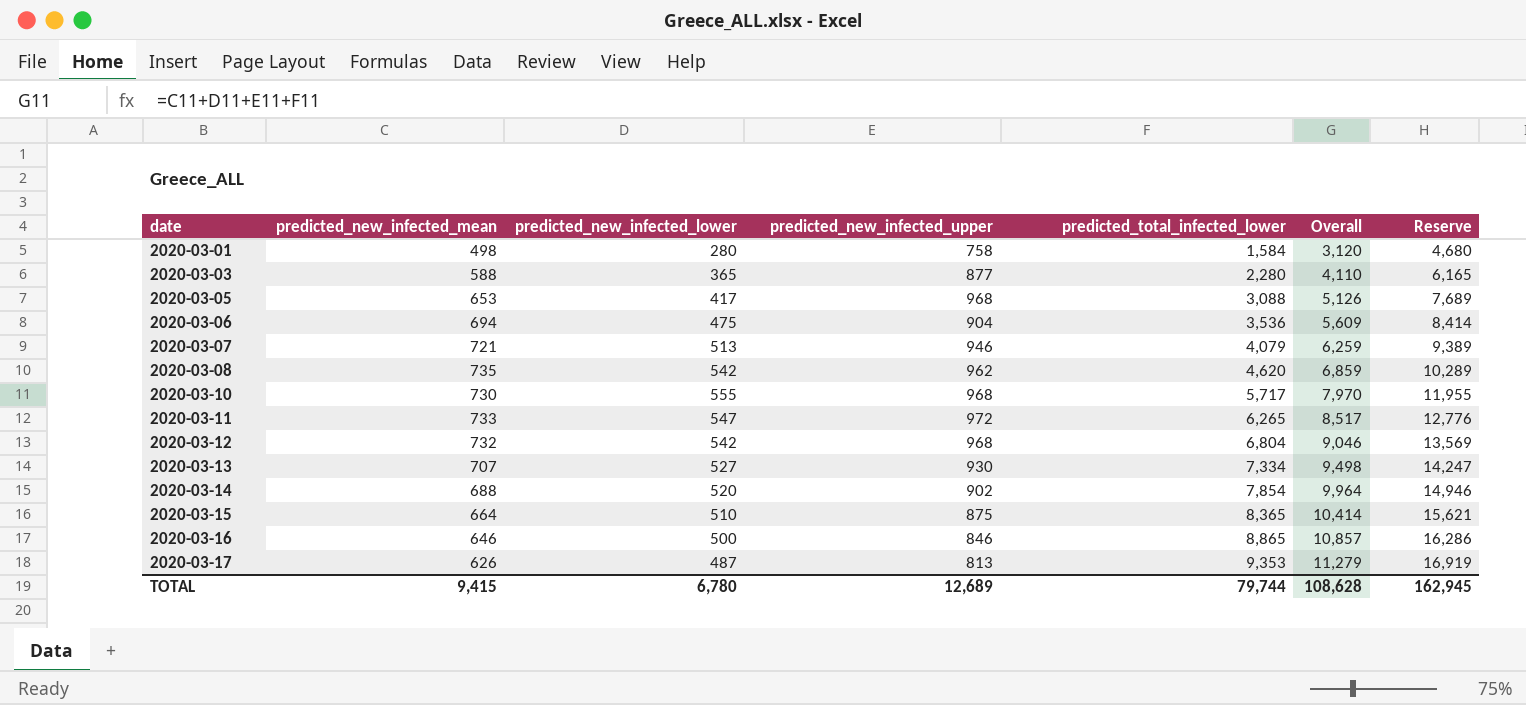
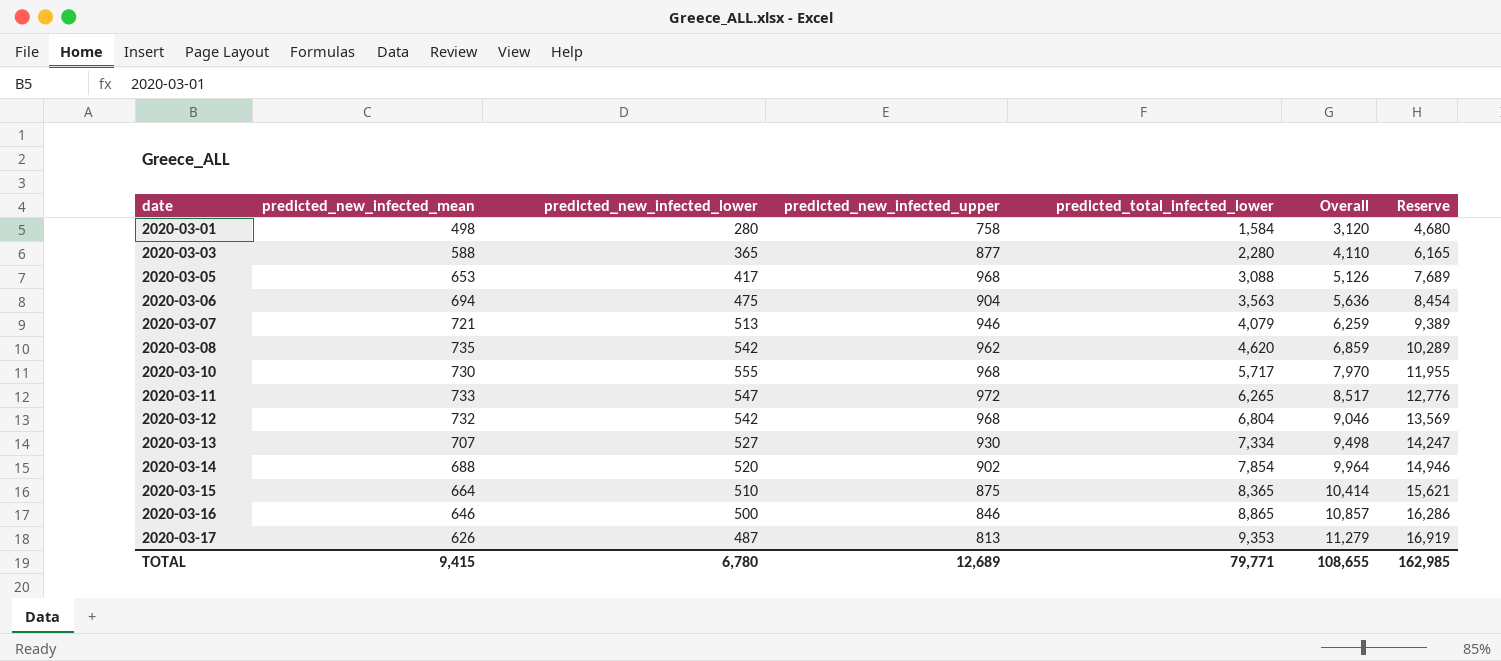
2020-03-06 | predicted_total_infected_lower: 3,536 -> 3,563
2020-03-06 | Overall: 5,609 -> 5,636
2020-03-06 | Reserve: 8,414 -> 8,454
TOTAL | predicted_total_infected_lower: 79,744 -> 79,771
TOTAL | Overall: 108,628 -> 108,655
TOTAL | Reserve: 162,945 -> 162,985

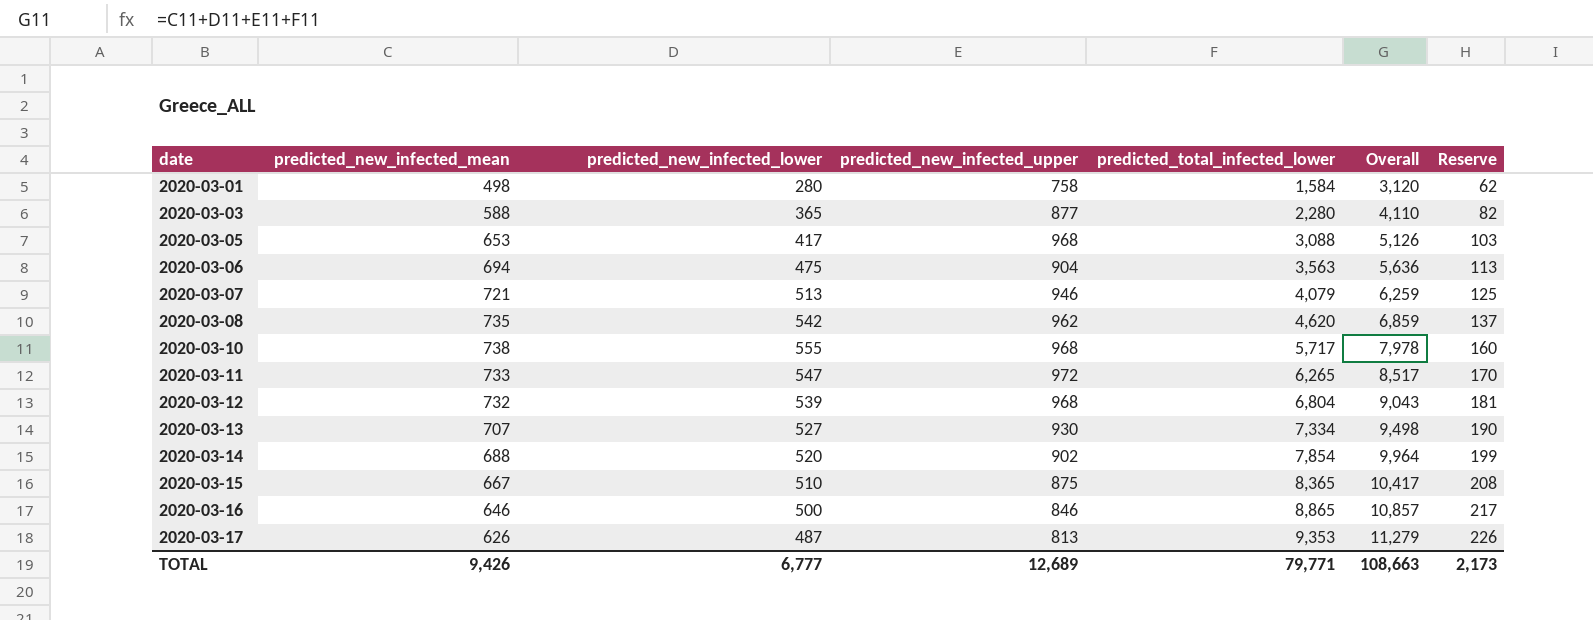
column Reserve | formula: [Overall] * 1.5 -> [Overall] * 0.02
2020-03-10 | predicted_new_infected_mean: 730 -> 738
2020-03-10 | Overall: 7,970 -> 7,978
2020-03-12 | predicted_new_infected_lower: 542 -> 539
2020-03-12 | Overall: 9,046 -> 9,043
2020-03-15 | predicted_new_infected_mean: 664 -> 667
2020-03-15 | Overall: 10,414 -> 10,417
TOTAL | predicted_new_infected_mean: 9,415 -> 9,426
TOTAL | predicted_new_infected_lower: 6,780 -> 6,777
TOTAL | Overall: 108,655 -> 108,663
TOTAL | Reserve: 162,985 -> 2,173

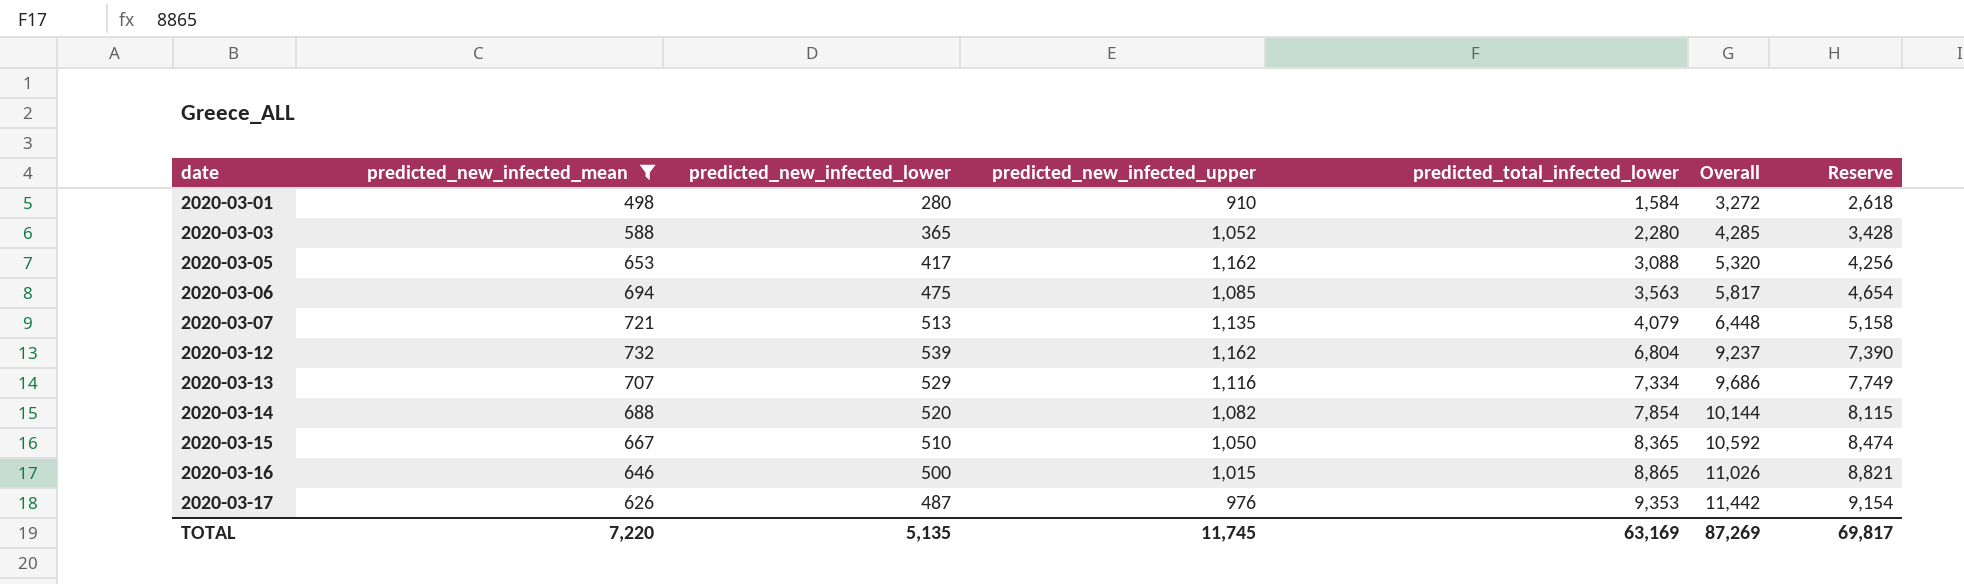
filter: none -> predicted_new_infected_mean <= 732
column Reserve | formula: [Overall] * 0.02 -> [Overall] * 0.8
2020-03-01 | predicted_new_infected_upper: 758 -> 910
2020-03-01 | Overall: 3,120 -> 3,272
2020-03-03 | predicted_new_infected_upper: 877 -> 1,052
2020-03-03 | Overall: 4,110 -> 4,285
2020-03-05 | predicted_new_infected_upper: 968 -> 1,162
2020-03-05 | Overall: 5,126 -> 5,320
2020-03-06 | predicted_new_infected_upper: 904 -> 1,085
2020-03-06 | Overall: 5,636 -> 5,817
2020-03-07 | predicted_new_infected_upper: 946 -> 1,135
2020-03-07 | Overall: 6,259 -> 6,448
2020-03-12 | predicted_new_infected_upper: 968 -> 1,162
2020-03-12 | Overall: 9,043 -> 9,237
2020-03-13 | predicted_new_infected_lower: 527 -> 529
2020-03-13 | predicted_new_infected_upper: 930 -> 1,116
2020-03-13 | Overall: 9,498 -> 9,686
2020-03-14 | predicted_new_infected_upper: 902 -> 1,082
2020-03-14 | Overall: 9,964 -> 10,144
2020-03-15 | predicted_new_infected_upper: 875 -> 1,050
2020-03-15 | Overall: 10,417 -> 10,592
2020-03-16 | predicted_new_infected_upper: 846 -> 1,015
2020-03-16 | Overall: 10,857 -> 11,026
2020-03-17 | predicted_new_infected_upper: 813 -> 976
2020-03-17 | Overall: 11,279 -> 11,442
TOTAL | predicted_new_infected_mean: 9,426 -> 7,220
TOTAL | predicted_new_infected_lower: 6,777 -> 5,135
TOTAL | predicted_new_infected_upper: 12,689 -> 11,745
TOTAL | predicted_total_infected_lower: 79,771 -> 63,169
TOTAL | Overall: 108,663 -> 87,269
TOTAL | Reserve: 2,173 -> 69,817

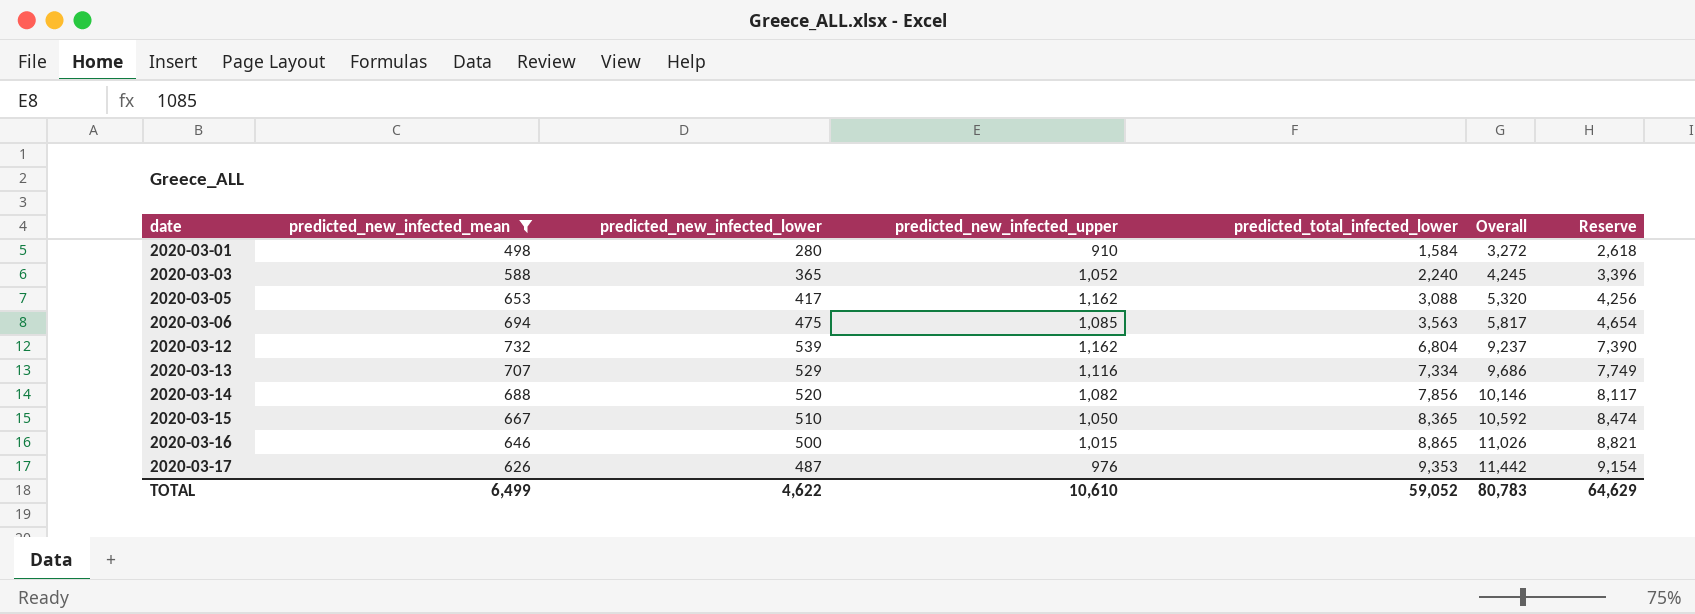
row 2020-03-07: 721 | 513 | 1,135 | 4,079 | 6,448 | 5,158 -> none
2020-03-03 | predicted_total_infected_lower: 2,280 -> 2,240
2020-03-03 | Overall: 4,285 -> 4,245
2020-03-03 | Reserve: 3,428 -> 3,396
2020-03-14 | predicted_total_infected_lower: 7,854 -> 7,856
2020-03-14 | Overall: 10,144 -> 10,146
2020-03-14 | Reserve: 8,115 -> 8,117
TOTAL | predicted_new_infected_mean: 7,220 -> 6,499
TOTAL | predicted_new_infected_lower: 5,135 -> 4,622
TOTAL | predicted_new_infected_upper: 11,745 -> 10,610
TOTAL | predicted_total_infected_lower: 63,169 -> 59,052
TOTAL | Overall: 87,269 -> 80,783
TOTAL | Reserve: 69,817 -> 64,629

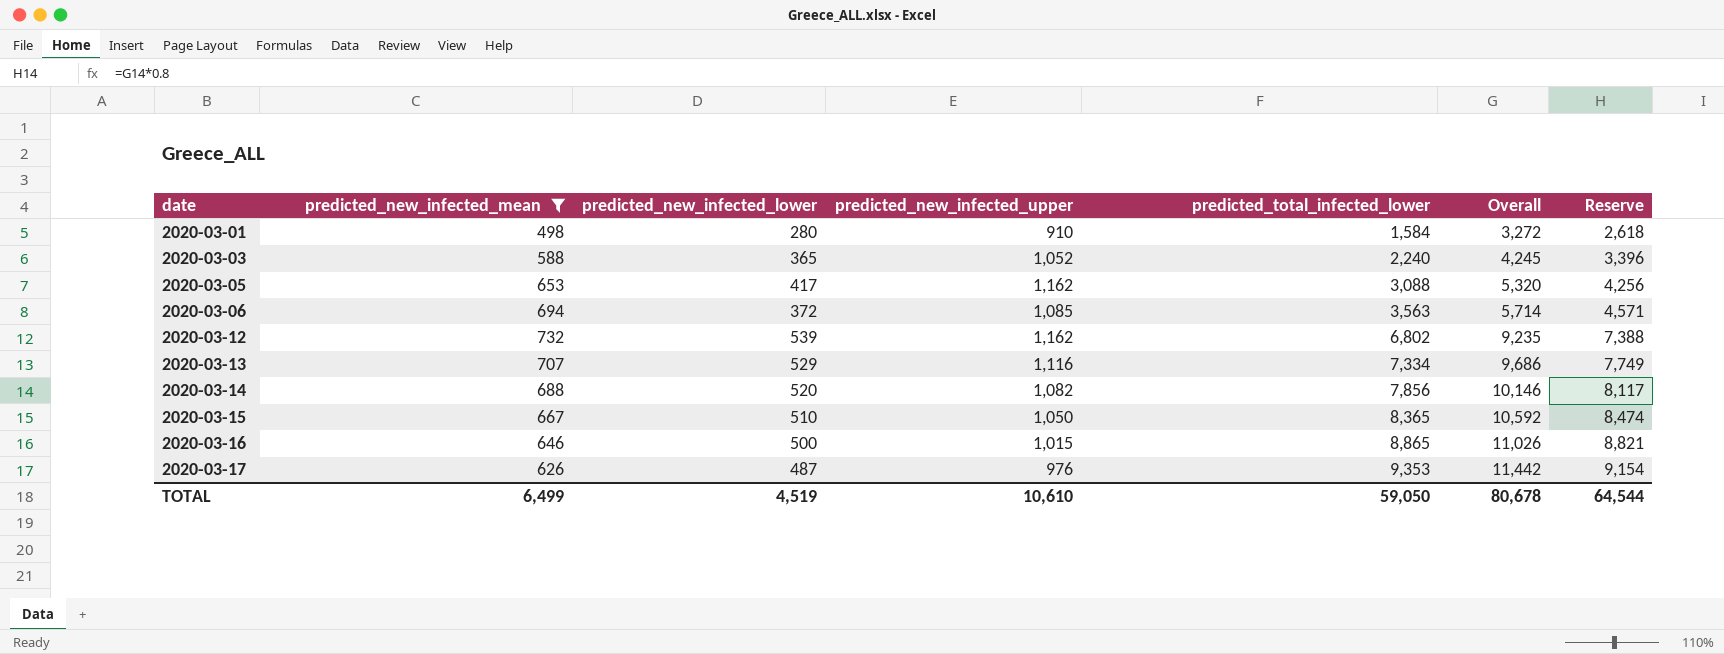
2020-03-06 | predicted_new_infected_lower: 475 -> 372
2020-03-06 | Overall: 5,817 -> 5,714
2020-03-06 | Reserve: 4,654 -> 4,571
2020-03-12 | predicted_total_infected_lower: 6,804 -> 6,802
2020-03-12 | Overall: 9,237 -> 9,235
2020-03-12 | Reserve: 7,390 -> 7,388
TOTAL | predicted_new_infected_lower: 4,622 -> 4,519
TOTAL | predicted_total_infected_lower: 59,052 -> 59,050
TOTAL | Overall: 80,783 -> 80,678
TOTAL | Reserve: 64,629 -> 64,544

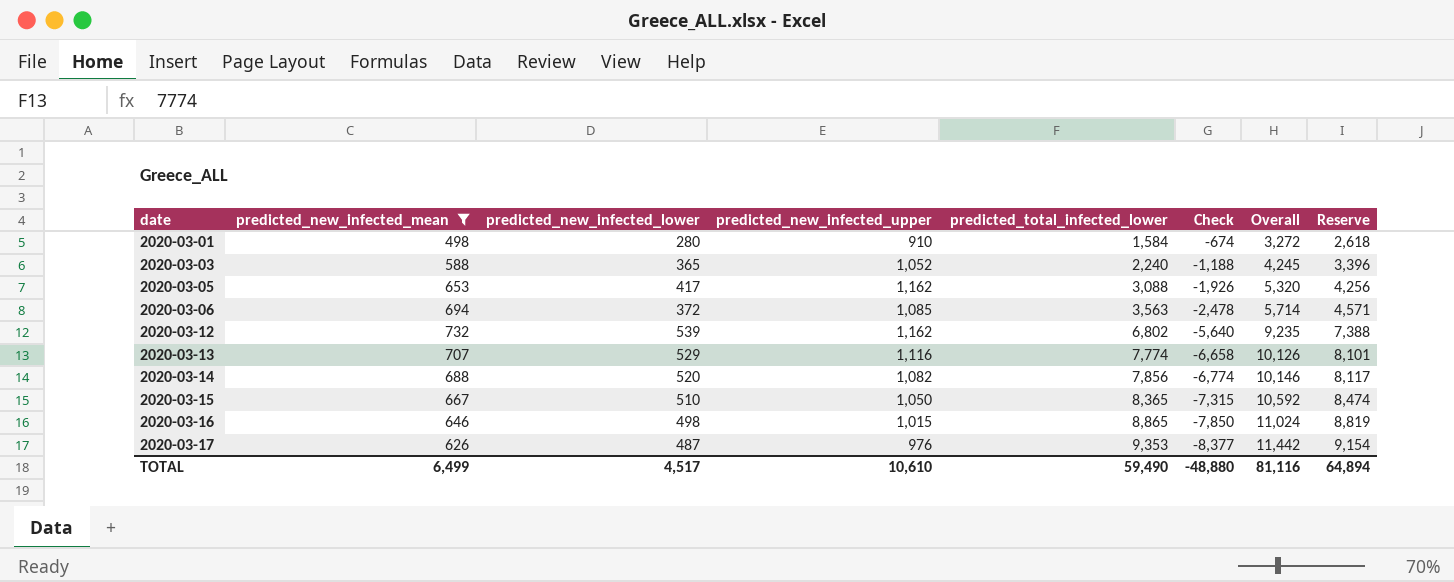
column Check | formula: none -> [predicted_new_infected_upper] - [predicted_total_infected_lower]
2020-03-13 | predicted_total_infected_lower: 7,334 -> 7,774
2020-03-13 | Overall: 9,686 -> 10,126
2020-03-13 | Reserve: 7,749 -> 8,101
2020-03-16 | predicted_new_infected_lower: 500 -> 498
2020-03-16 | Overall: 11,026 -> 11,024
2020-03-16 | Reserve: 8,821 -> 8,819
TOTAL | predicted_new_infected_lower: 4,519 -> 4,517
TOTAL | predicted_total_infected_lower: 59,050 -> 59,490
TOTAL | Overall: 80,678 -> 81,116
TOTAL | Reserve: 64,544 -> 64,894

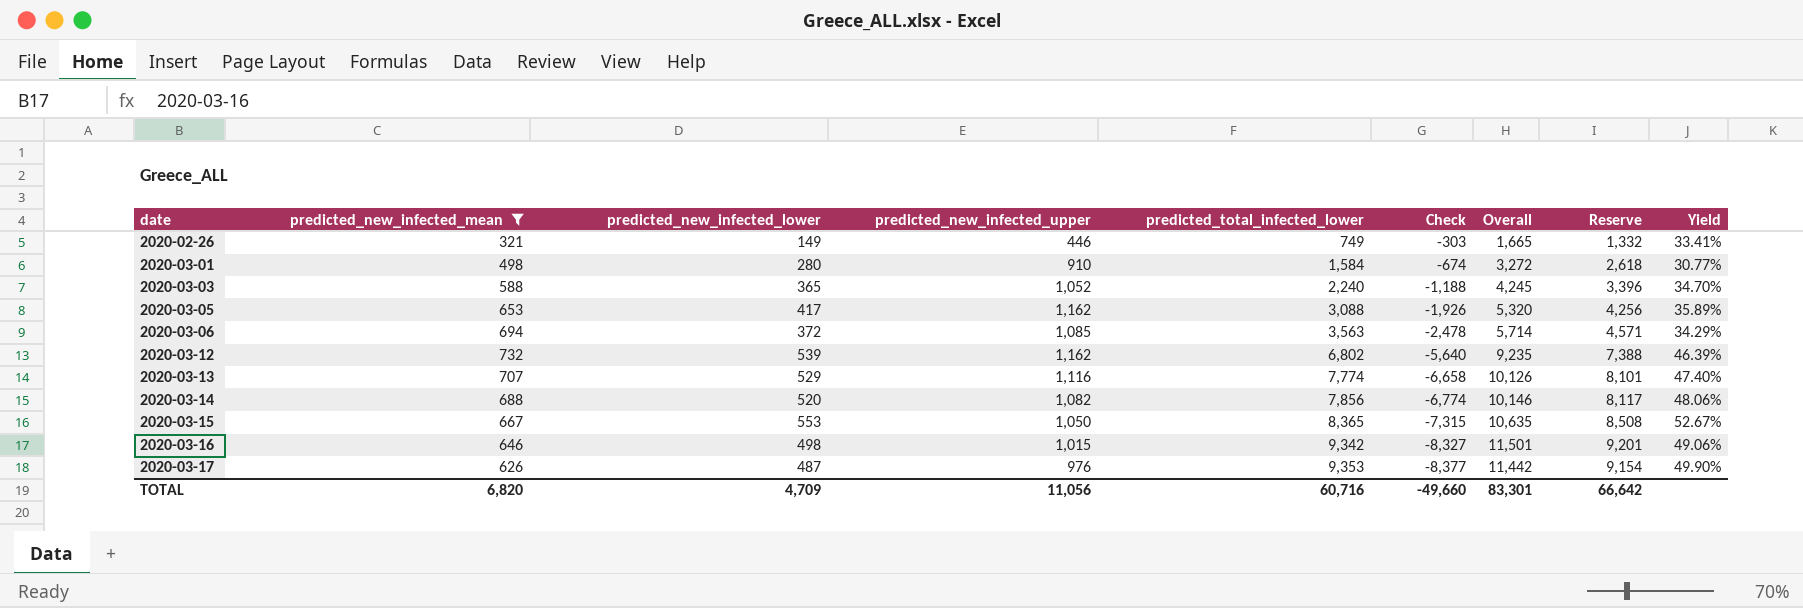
column Yield | formula: none -> [predicted_new_infected_lower] / [predicted_new_infected_upper]
row 2020-02-26: none -> 321 | 149 | 446 | 749 | -303 | 1,665 | 1,332 | 33.41%
2020-03-15 | predicted_new_infected_lower: 510 -> 553
2020-03-15 | Overall: 10,592 -> 10,635
2020-03-15 | Reserve: 8,474 -> 8,508
2020-03-16 | predicted_total_infected_lower: 8,865 -> 9,342
2020-03-16 | Check: -7,850 -> -8,327
2020-03-16 | Overall: 11,024 -> 11,501
2020-03-16 | Reserve: 8,819 -> 9,201
TOTAL | predicted_new_infected_mean: 6,499 -> 6,820
TOTAL | predicted_new_infected_lower: 4,517 -> 4,709
TOTAL | predicted_new_infected_upper: 10,610 -> 11,056
TOTAL | predicted_total_infected_lower: 59,490 -> 60,716
TOTAL | Check: -48,880 -> -49,660
TOTAL | Overall: 81,116 -> 83,301
TOTAL | Reserve: 64,894 -> 66,642

